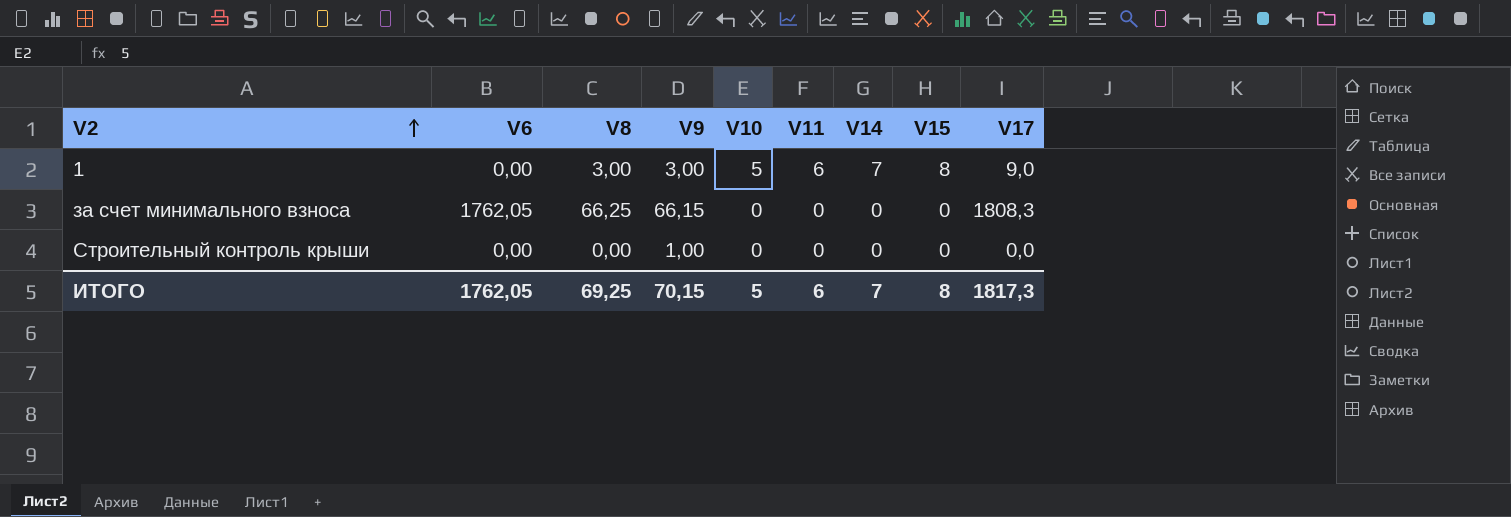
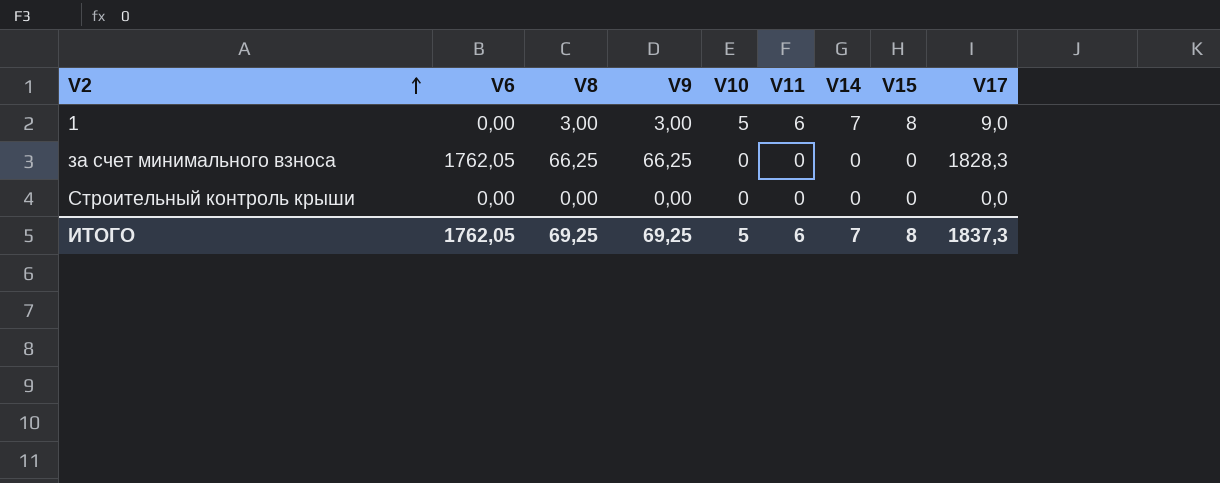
за счет минимального взноса | V9: 66,15 -> 66,25
за счет минимального взноса | V17: 1808,3 -> 1828,3
Строительный контроль крыши | V9: 1,00 -> 0,00
ИТОГО | V9: 70,15 -> 69,25
ИТОГО | V17: 1817,3 -> 1837,3

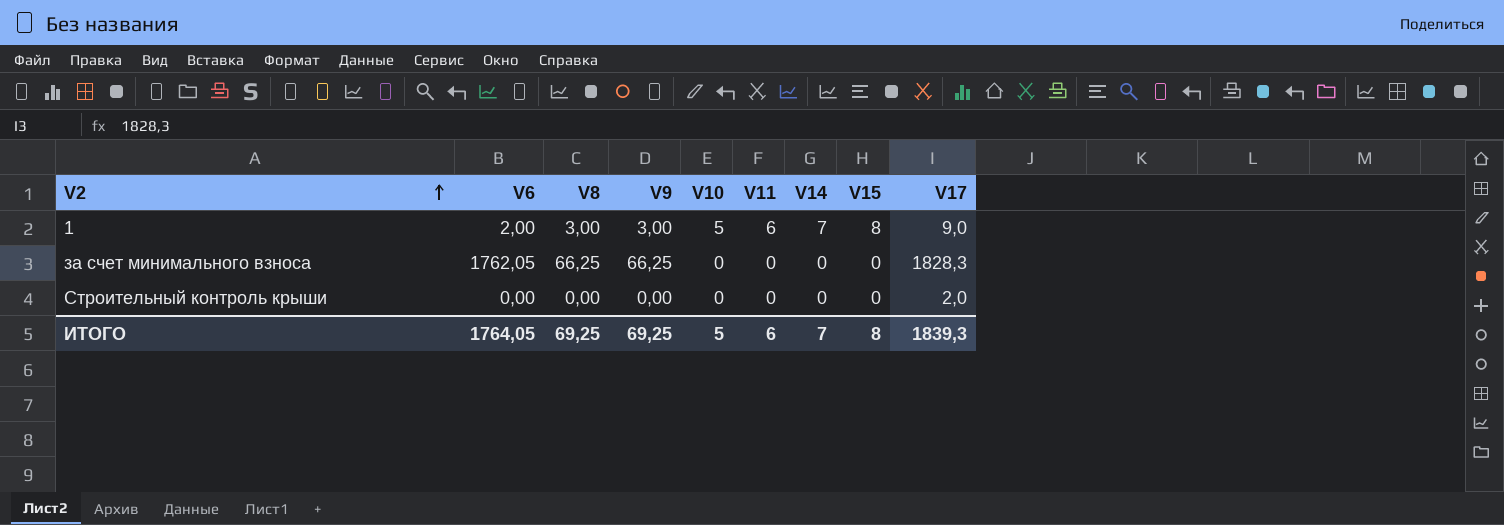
1 | V6: 0,00 -> 2,00
Строительный контроль крыши | V17: 0,0 -> 2,0
ИТОГО | V6: 1762,05 -> 1764,05
ИТОГО | V17: 1837,3 -> 1839,3

